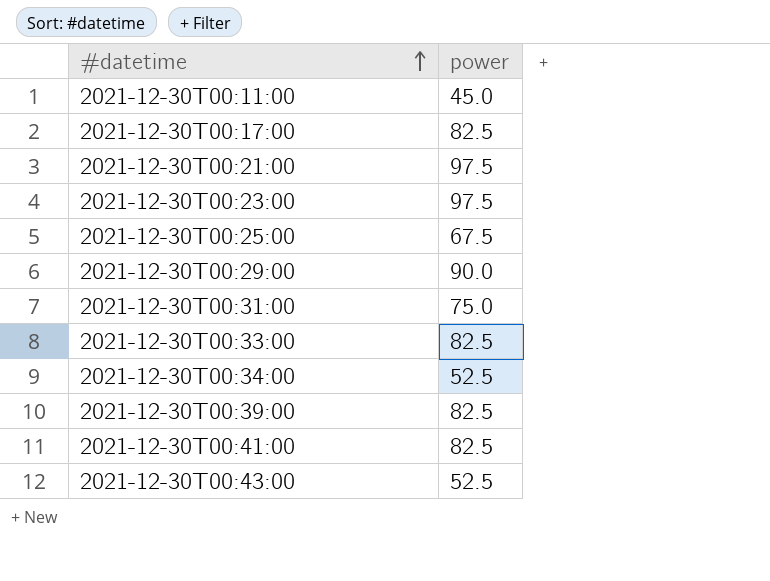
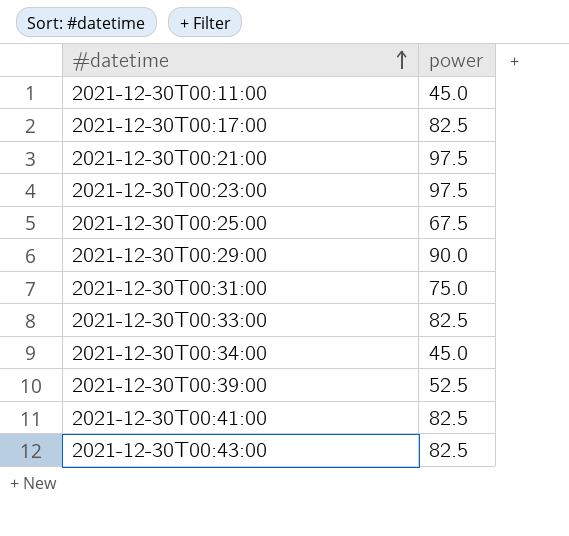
2021-12-30T00:34:00 | power: 52.5 -> 45.0
2021-12-30T00:39:00 | power: 82.5 -> 52.5
2021-12-30T00:43:00 | power: 52.5 -> 82.5

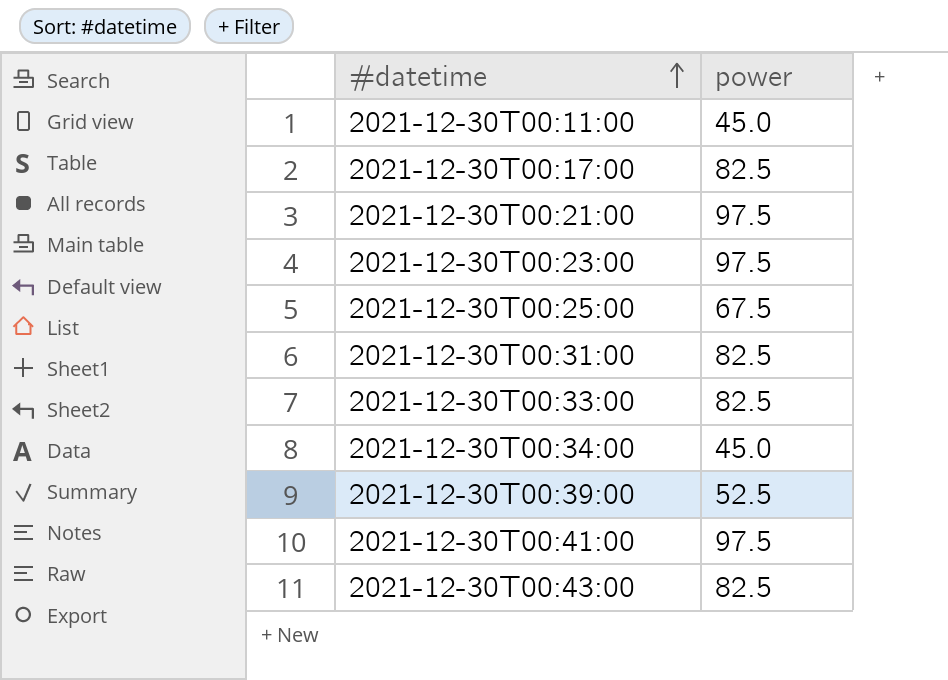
row 2021-12-30T00:29:00: 90.0 -> none
2021-12-30T00:31:00 | power: 75.0 -> 82.5
2021-12-30T00:41:00 | power: 82.5 -> 97.5

